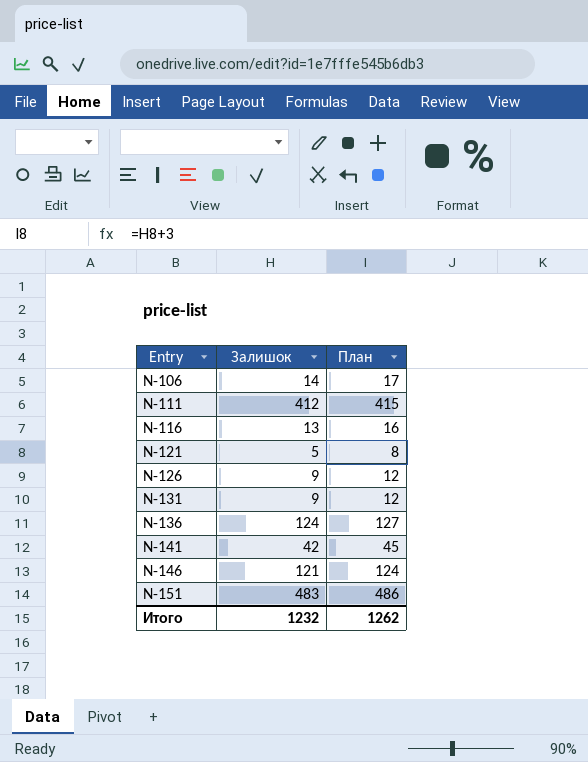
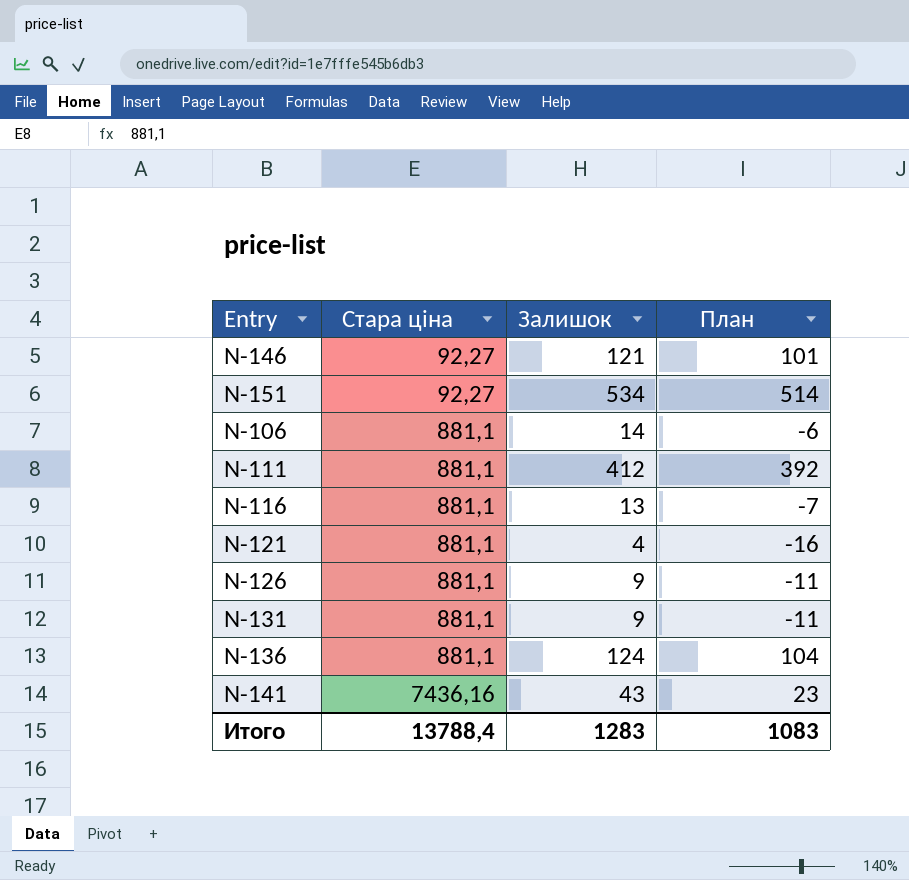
row order: Entry ascending -> Стара ціна ascending
column Стара ціна | position: none -> 2
column План | formula: [Залишок] + 3 -> [Залишок] - 20
N-151 | Залишок: 483 -> 534
N-121 | Залишок: 5 -> 4
N-141 | Залишок: 42 -> 43
Итого | Залишок: 1232 -> 1283
Итого | План: 1262 -> 1083

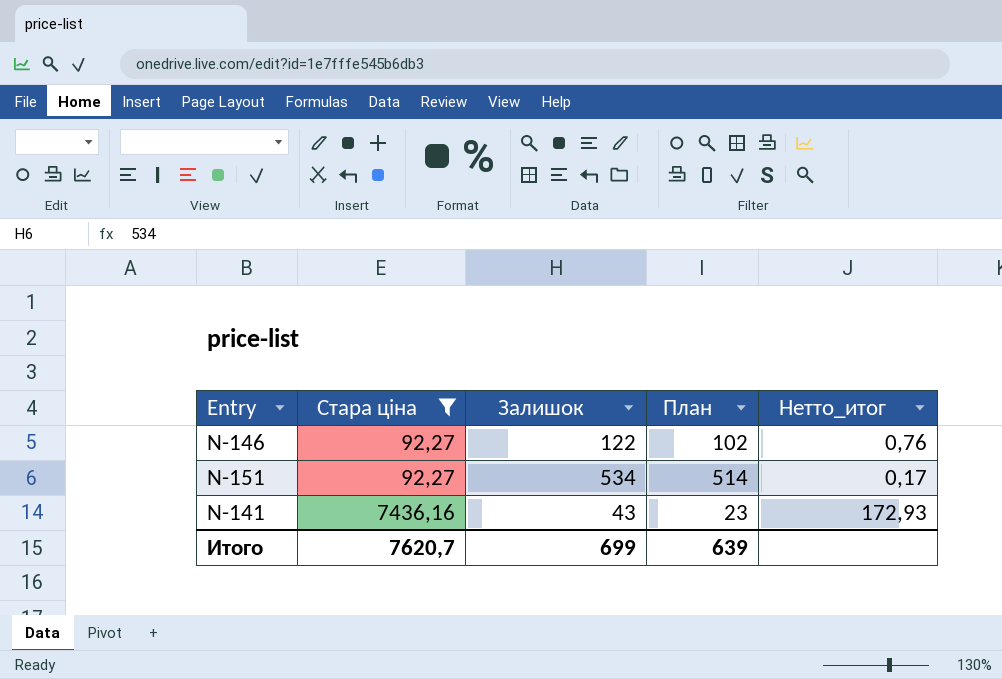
filter: none -> Стара ціна != 881,1
column Нетто_итог | formula: none -> [Стара ціна] / [Залишок]
N-146 | Залишок: 121 -> 122
N-146 | План: 101 -> 102
Итого | Стара ціна: 13788,4 -> 7620,7
Итого | Залишок: 1283 -> 699
Итого | План: 1083 -> 639

